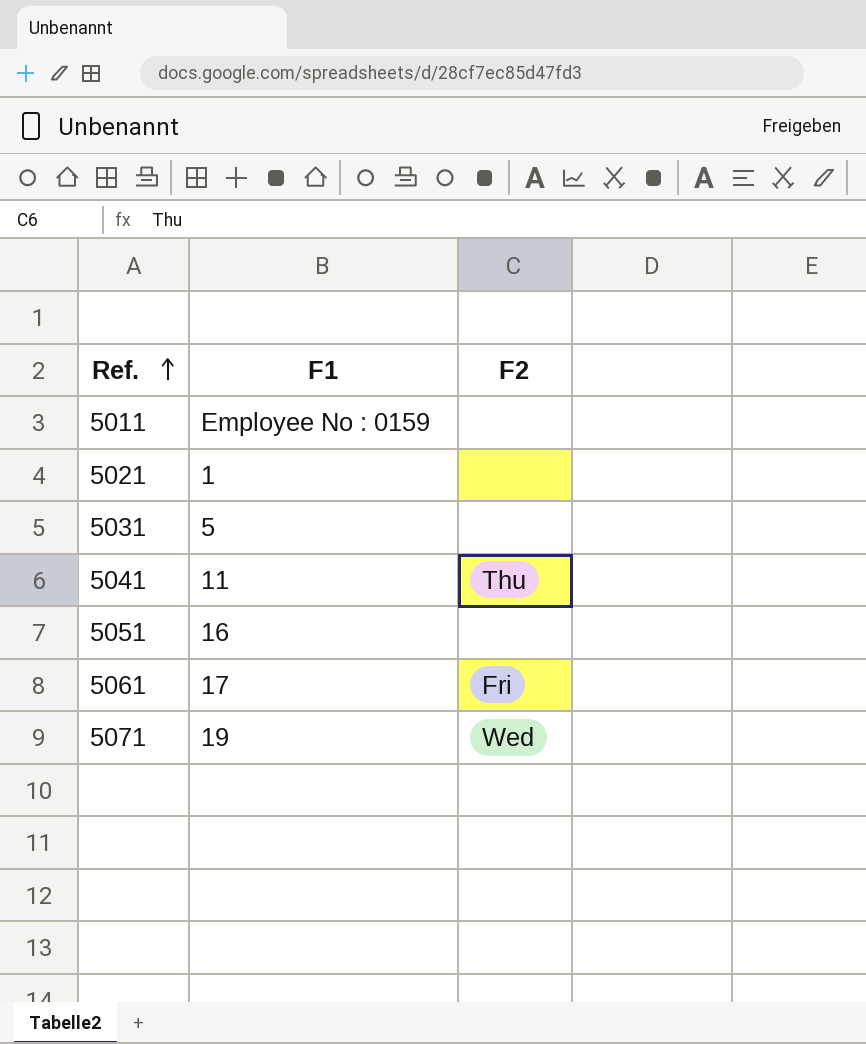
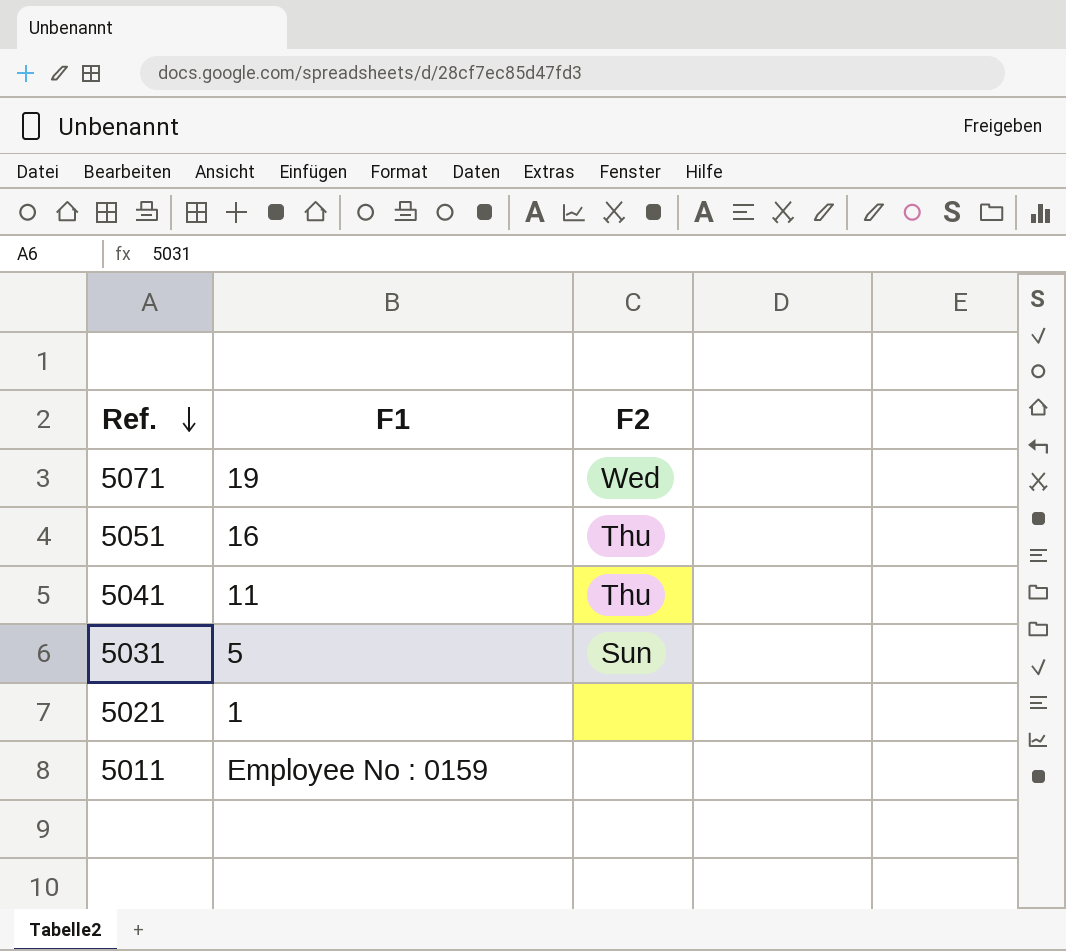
row order: Ref. ascending -> Ref. descending
row 5061: 17 | Fri -> none
5051 | F2: none -> Thu
5031 | F2: none -> Sun

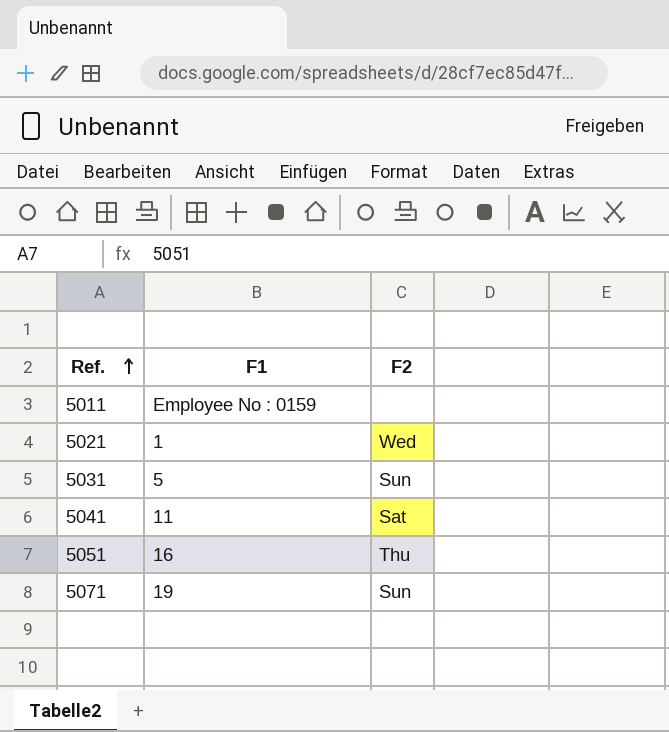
row order: Ref. descending -> Ref. ascending
5021 | F2: none -> Wed
5041 | F2: Thu -> Sat
5071 | F2: Wed -> Sun

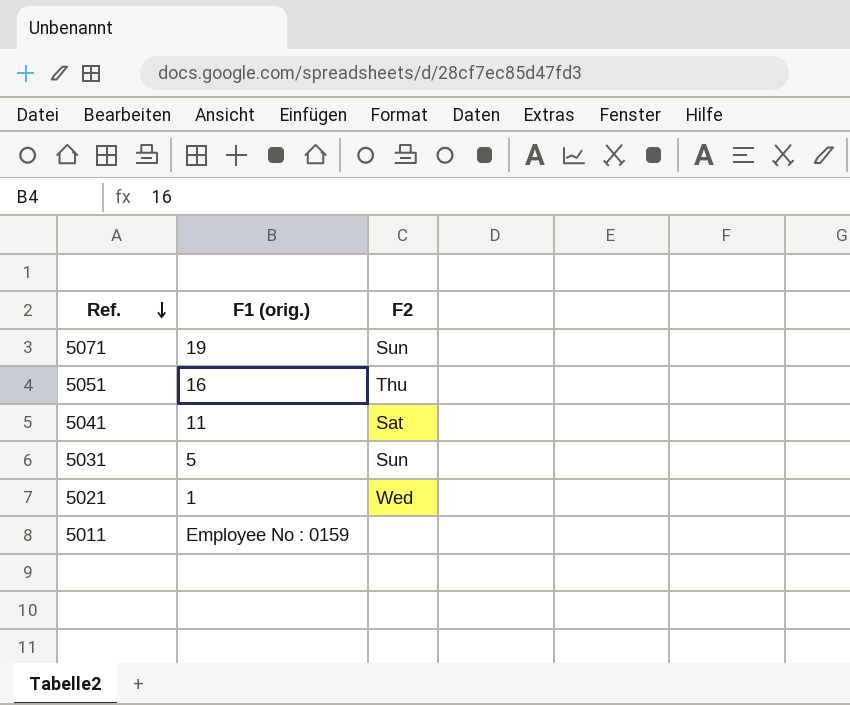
row order: Ref. ascending -> Ref. descending
column name: F1 -> F1 (orig.)

